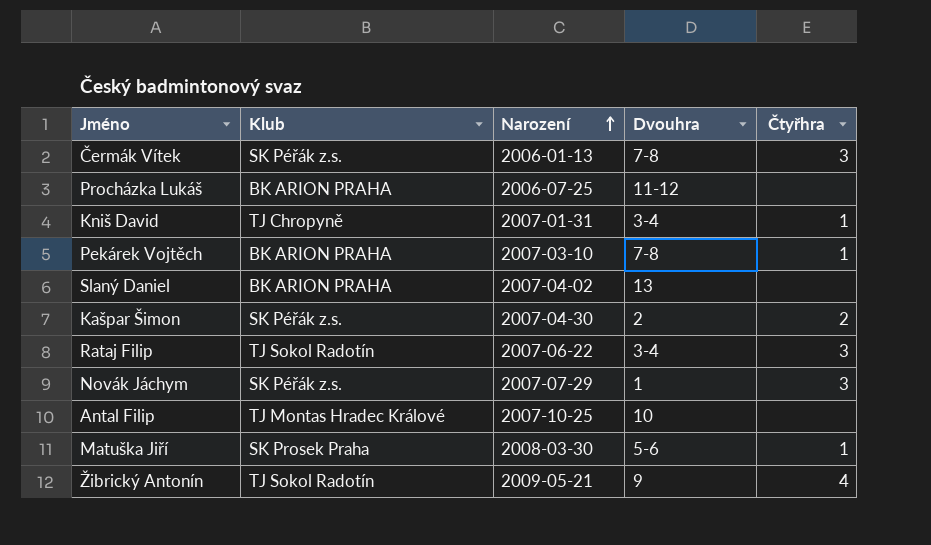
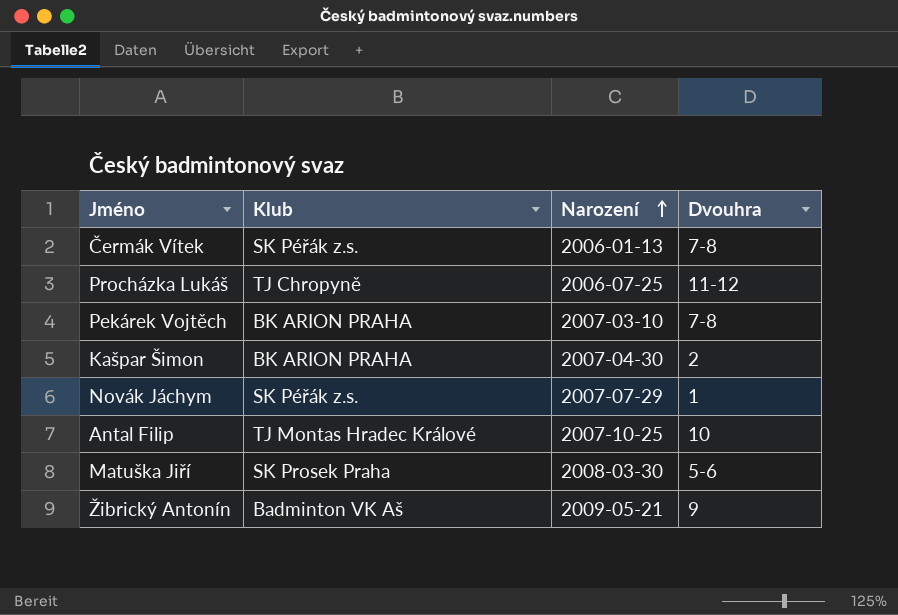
column Čtyřhra | position: 5 -> none
row Kniš David: TJ Chropyně | 2007-01-31 | 3-4 | 1 -> none
row Slaný Daniel: BK ARION PRAHA | 2007-04-02 | 13 | none -> none
row Rataj Filip: TJ Sokol Radotín | 2007-06-22 | 3-4 | 3 -> none
Procházka Lukáš | Klub: BK ARION PRAHA -> TJ Chropyně
Kašpar Šimon | Klub: SK Péřák z.s. -> BK ARION PRAHA
Žibrický Antonín | Klub: TJ Sokol Radotín -> Badminton VK Aš

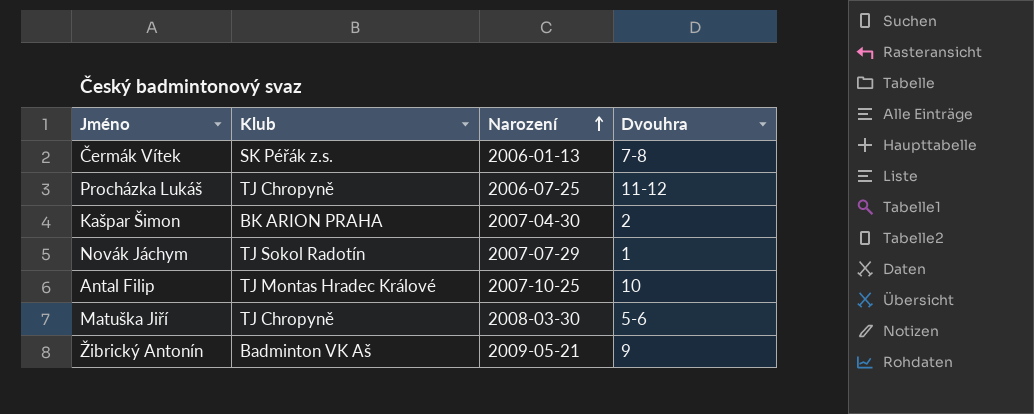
row Pekárek Vojtěch: BK ARION PRAHA | 2007-03-10 | 7-8 -> none
Novák Jáchym | Klub: SK Péřák z.s. -> TJ Sokol Radotín
Matuška Jiří | Klub: SK Prosek Praha -> TJ Chropyně

